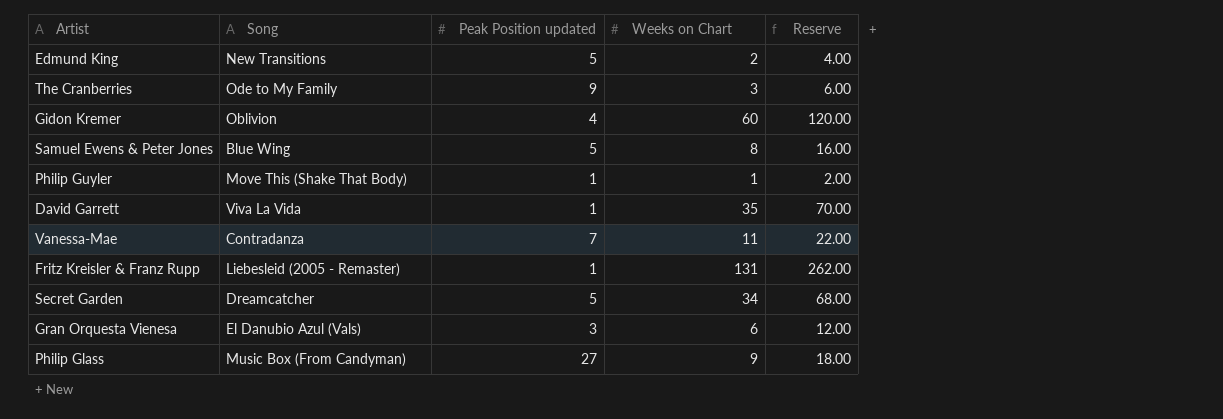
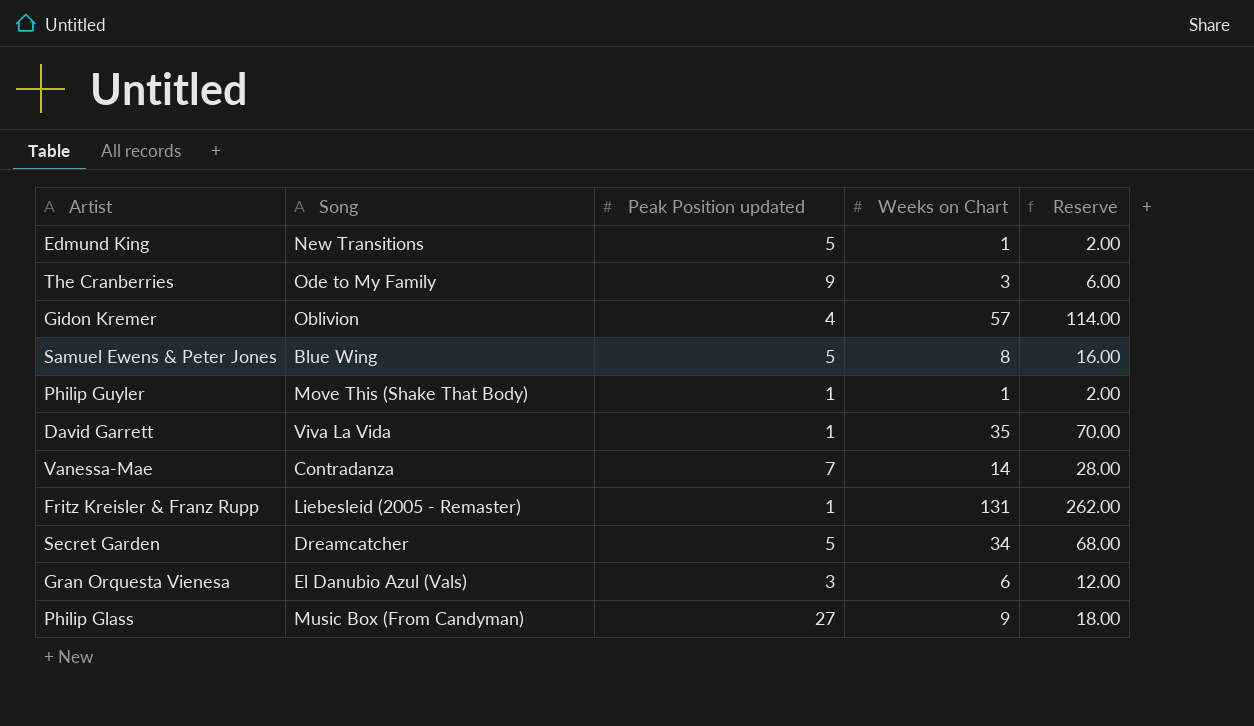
Edmund King | Weeks on Chart: 2 -> 1
Edmund King | Reserve: 4.00 -> 2.00
Gidon Kremer | Weeks on Chart: 60 -> 57
Gidon Kremer | Reserve: 120.00 -> 114.00
Vanessa-Mae | Weeks on Chart: 11 -> 14
Vanessa-Mae | Reserve: 22.00 -> 28.00

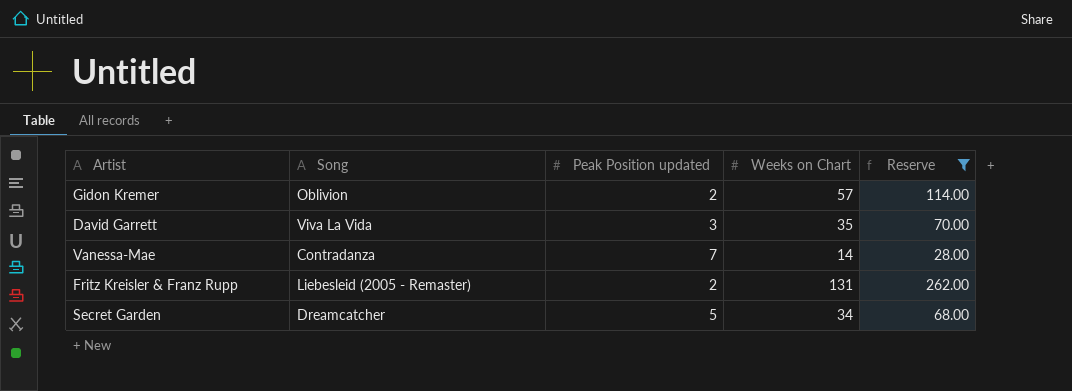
filter: none -> Reserve >= 28.00
Gidon Kremer | Peak Position updated: 4 -> 2
David Garrett | Peak Position updated: 1 -> 3
Fritz Kreisler & Franz Rupp | Peak Position updated: 1 -> 2

